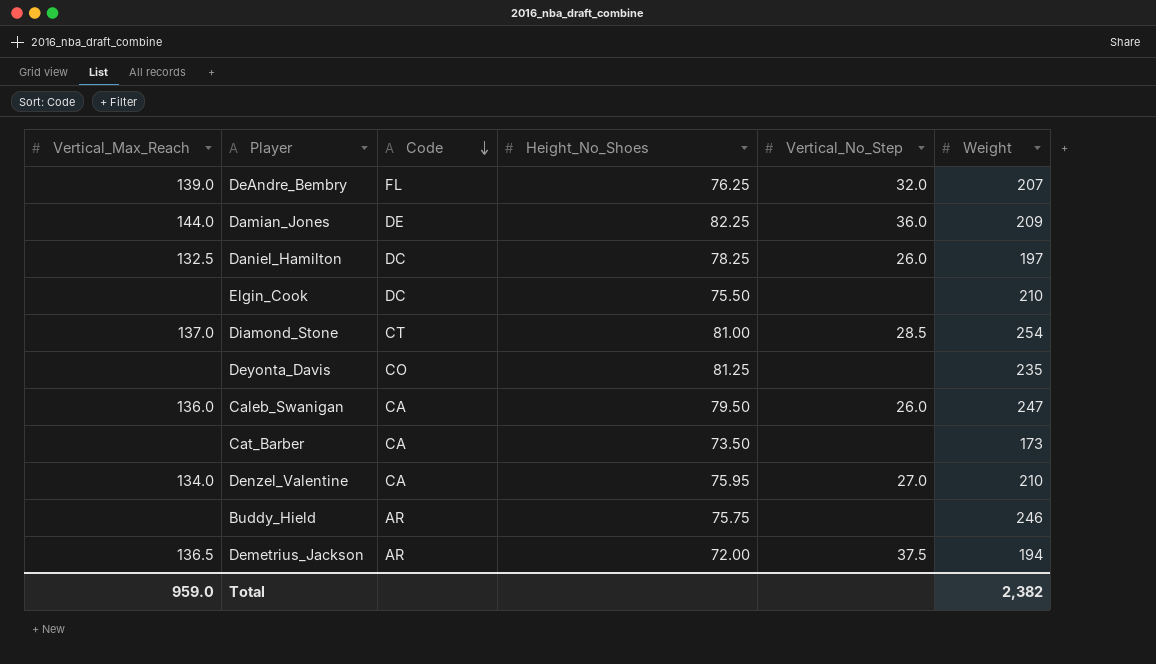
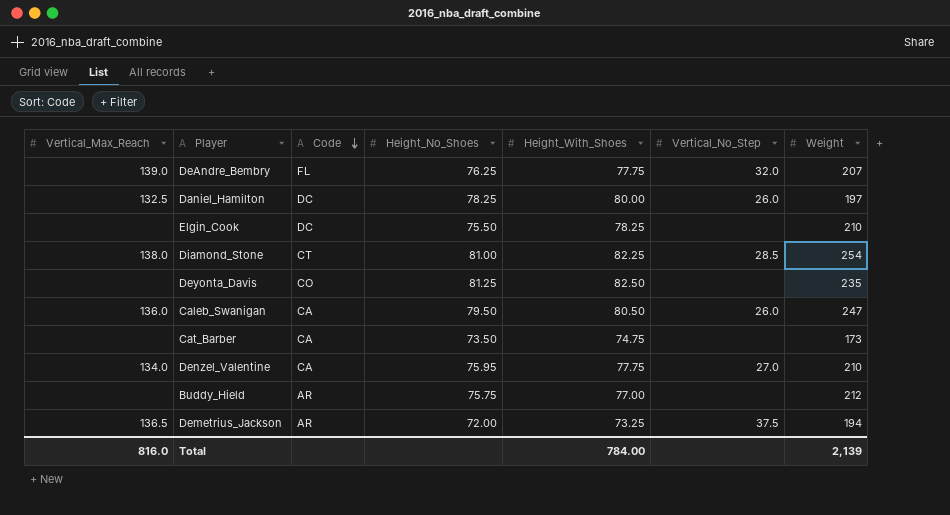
column Height_With_Shoes | position: none -> 5
row Damian_Jones: 144.0 | DE | 82.25 | 36.0 | 209 -> none
Diamond_Stone | Vertical_Max_Reach: 137.0 -> 138.0
Buddy_Hield | Weight: 246 -> 212
Total | Vertical_Max_Reach: 959.0 -> 816.0
Total | Weight: 2,382 -> 2,139

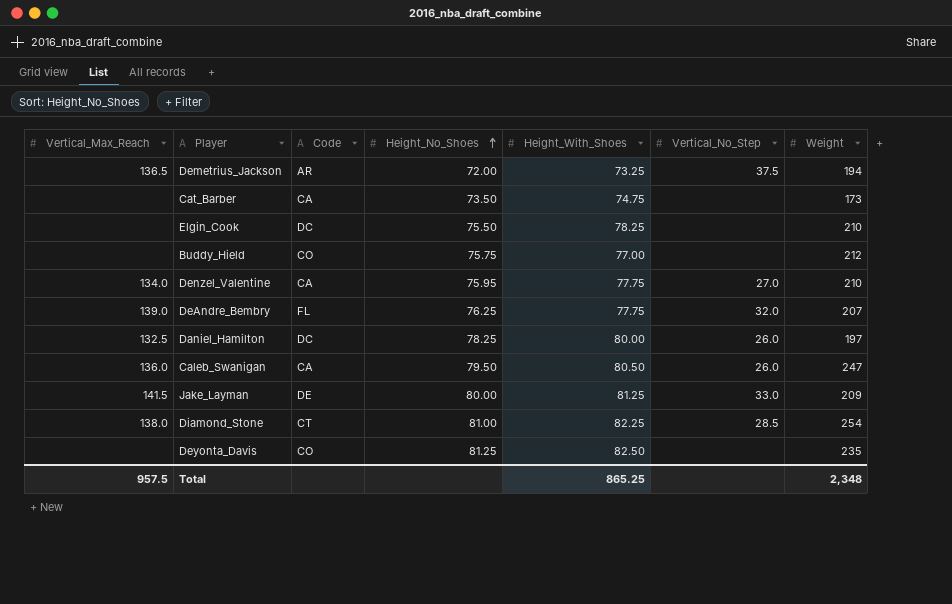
row order: Code descending -> Height_No_Shoes ascending
Buddy_Hield | Code: AR -> CO
row Jake_Layman: none -> 141.5 | DE | 80.00 | 81.25 | 33.0 | 209
Total | Vertical_Max_Reach: 816.0 -> 957.5
Total | Height_With_Shoes: 784.00 -> 865.25
Total | Weight: 2,139 -> 2,348

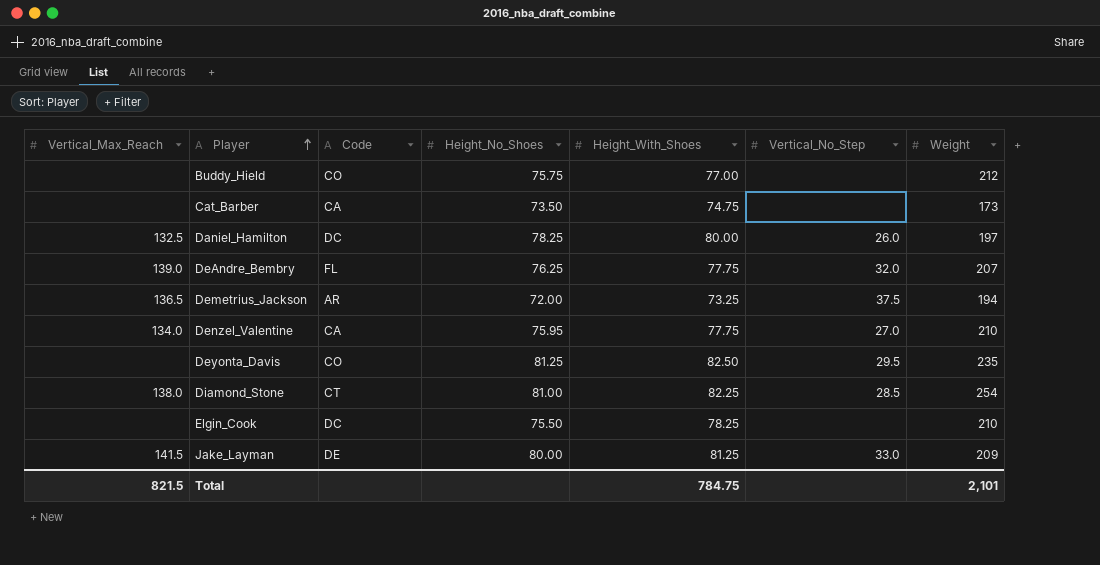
row order: Height_No_Shoes ascending -> Player ascending
row Caleb_Swanigan: 136.0 | CA | 79.50 | 80.50 | 26.0 | 247 -> none
Deyonta_Davis | Vertical_No_Step: none -> 29.5
Total | Vertical_Max_Reach: 957.5 -> 821.5
Total | Height_With_Shoes: 865.25 -> 784.75
Total | Weight: 2,348 -> 2,101

